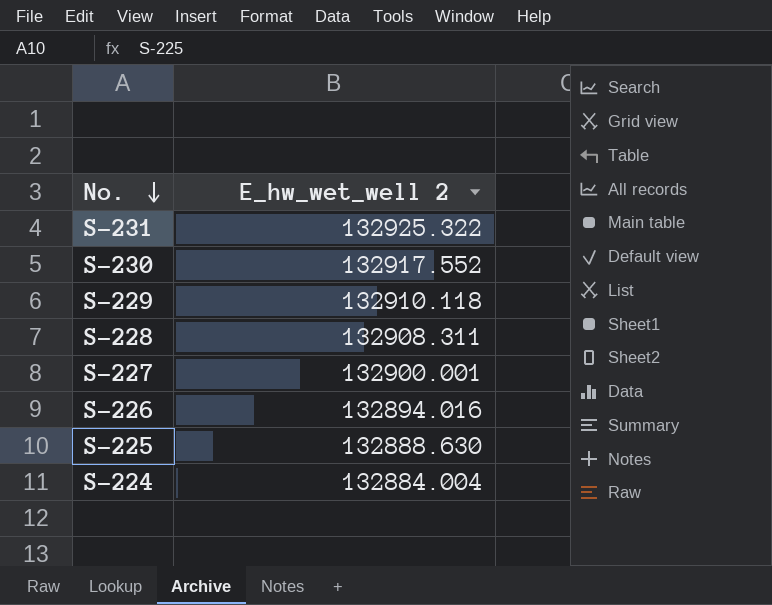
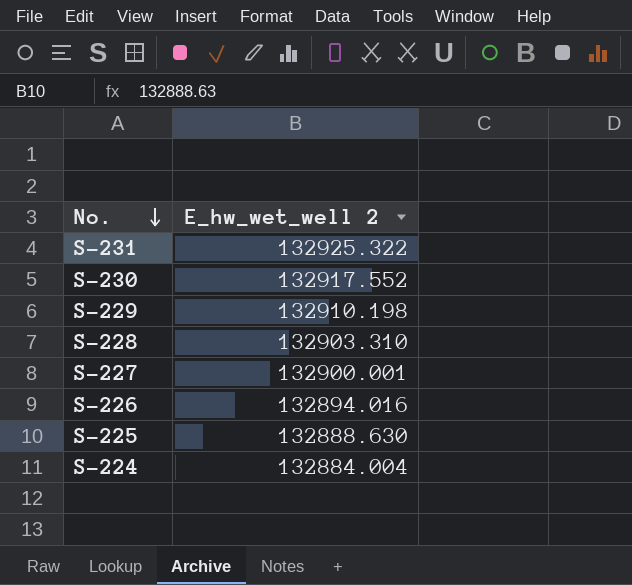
S-229 | E_hw_wet_well 2: 132910.118 -> 132910.198
S-228 | E_hw_wet_well 2: 132908.311 -> 132903.310

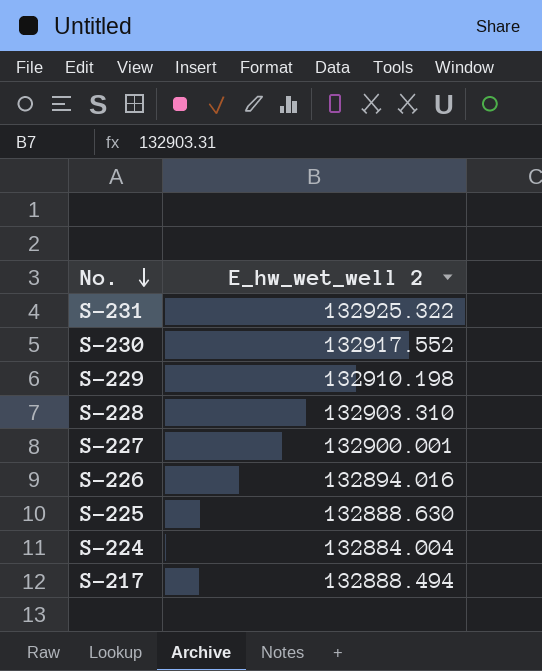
row S-217: none -> 132888.494

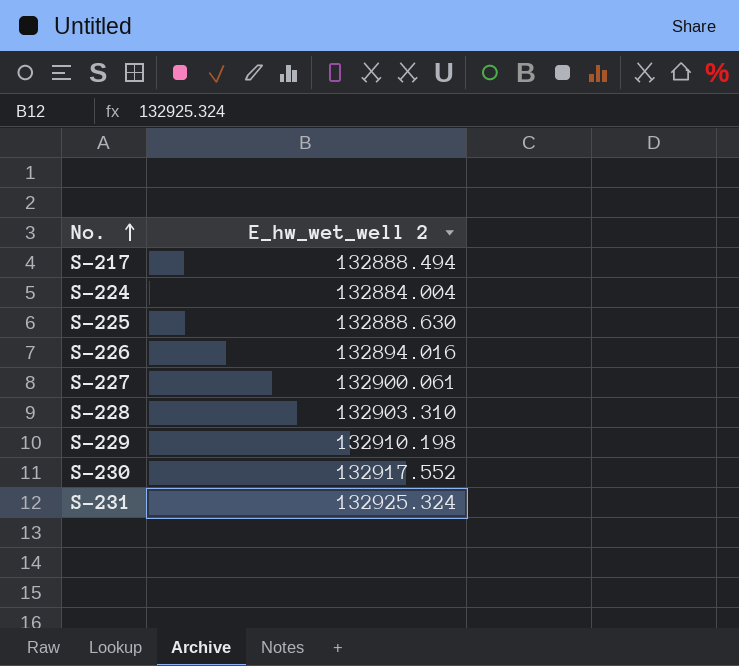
row order: No. descending -> No. ascending
S-227 | E_hw_wet_well 2: 132900.001 -> 132900.061
S-231 | E_hw_wet_well 2: 132925.322 -> 132925.324

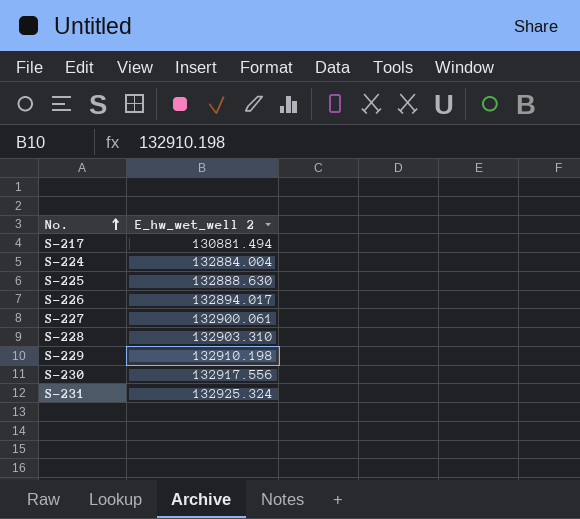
S-217 | E_hw_wet_well 2: 132888.494 -> 130881.494
S-226 | E_hw_wet_well 2: 132894.016 -> 132894.017
S-230 | E_hw_wet_well 2: 132917.552 -> 132917.556

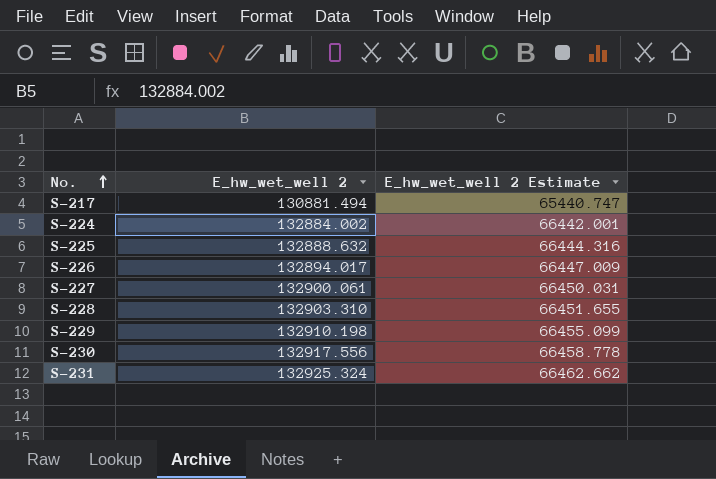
column E_hw_wet_well 2 Estimate | formula: none -> [E_hw_wet_well 2] * 0.5
S-224 | E_hw_wet_well 2: 132884.004 -> 132884.002
S-225 | E_hw_wet_well 2: 132888.630 -> 132888.632

